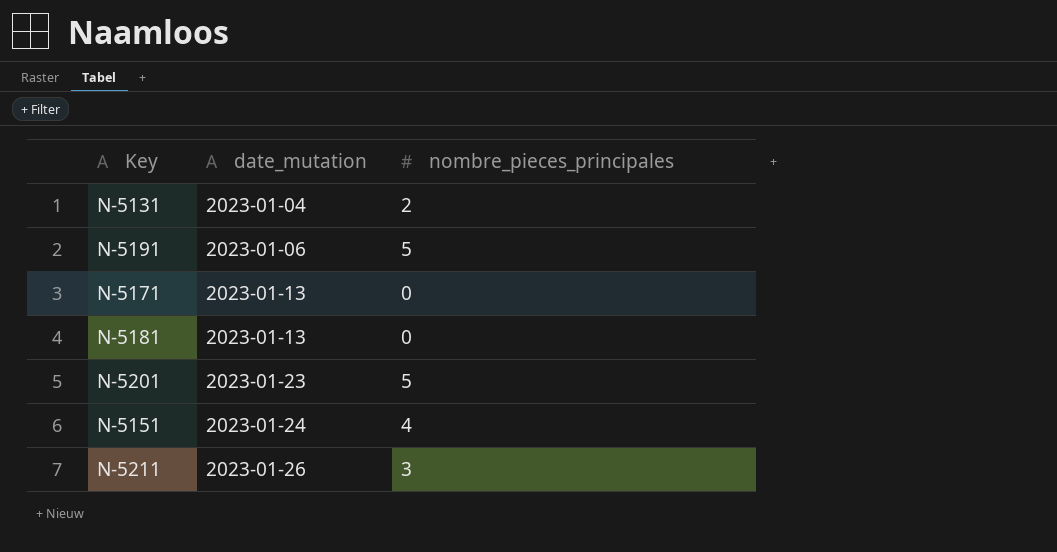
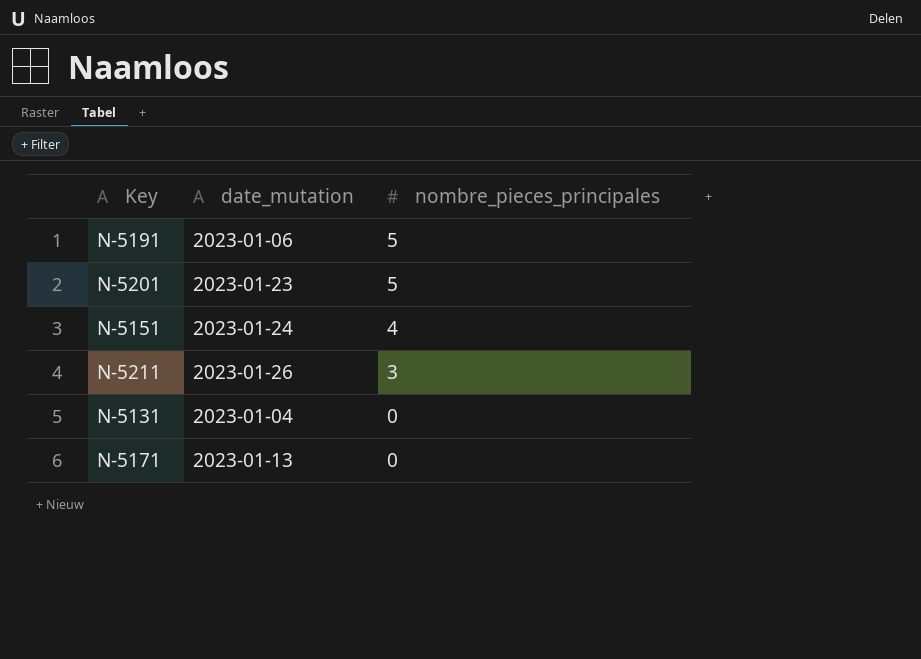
row order: date_mutation ascending -> nombre_pieces_principales descending
row N-5181: 2023-01-13 | 0 -> none
N-5131 | nombre_pieces_principales: 2 -> 0

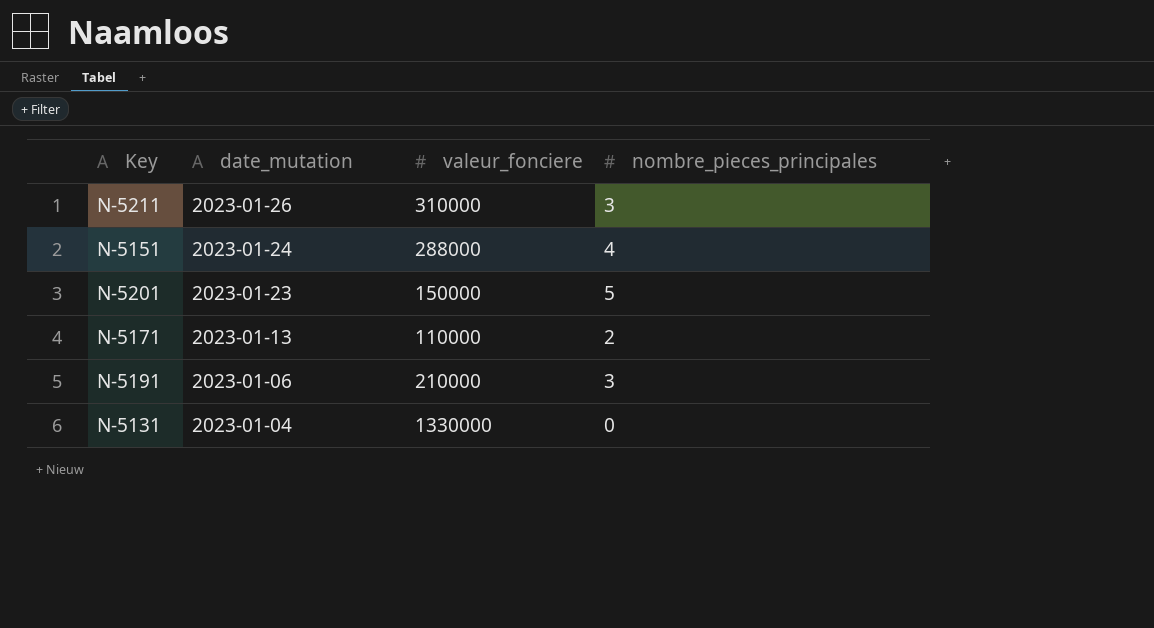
row order: nombre_pieces_principales descending -> date_mutation descending
column valeur_fonciere | position: none -> 3
N-5171 | nombre_pieces_principales: 0 -> 2
N-5191 | nombre_pieces_principales: 5 -> 3

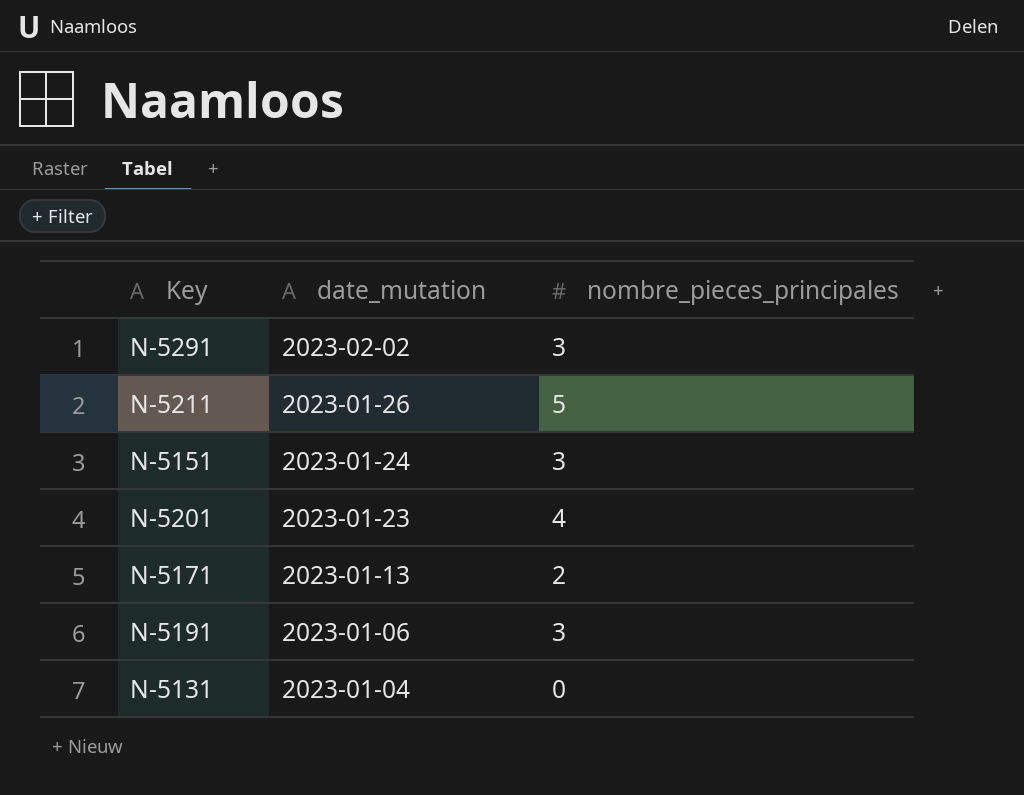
column valeur_fonciere | position: 3 -> none
row N-5291: none -> 2023-02-02 | 3
N-5211 | nombre_pieces_principales: 3 -> 5
N-5151 | nombre_pieces_principales: 4 -> 3
N-5201 | nombre_pieces_principales: 5 -> 4

